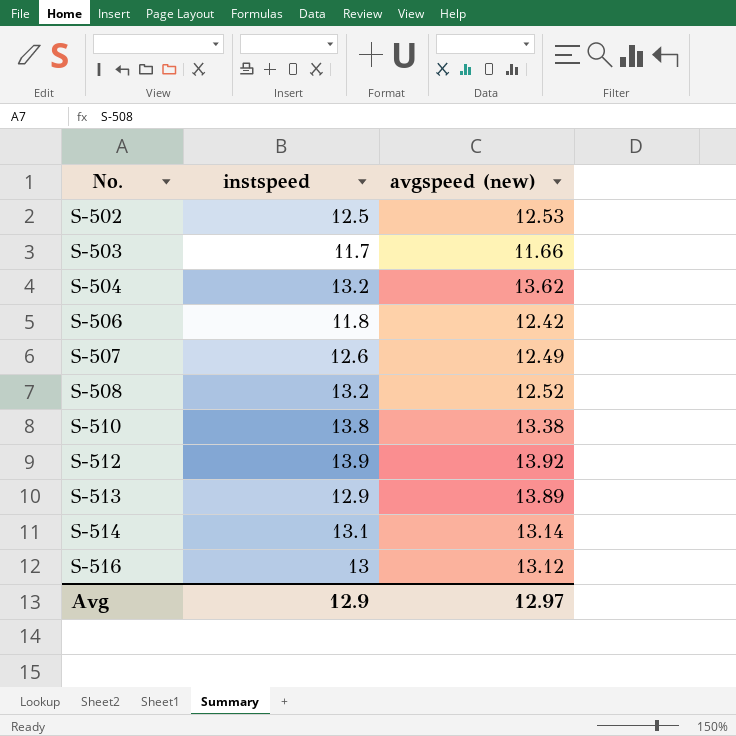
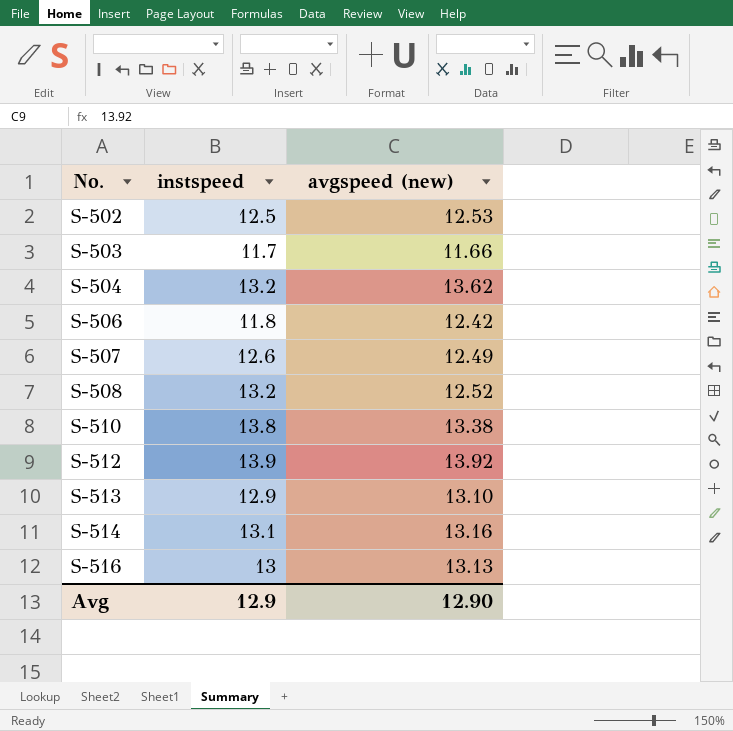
S-513 | avgspeed (new): 13.89 -> 13.10
S-514 | avgspeed (new): 13.14 -> 13.16
S-516 | avgspeed (new): 13.12 -> 13.13
Avg | avgspeed (new): 12.97 -> 12.90

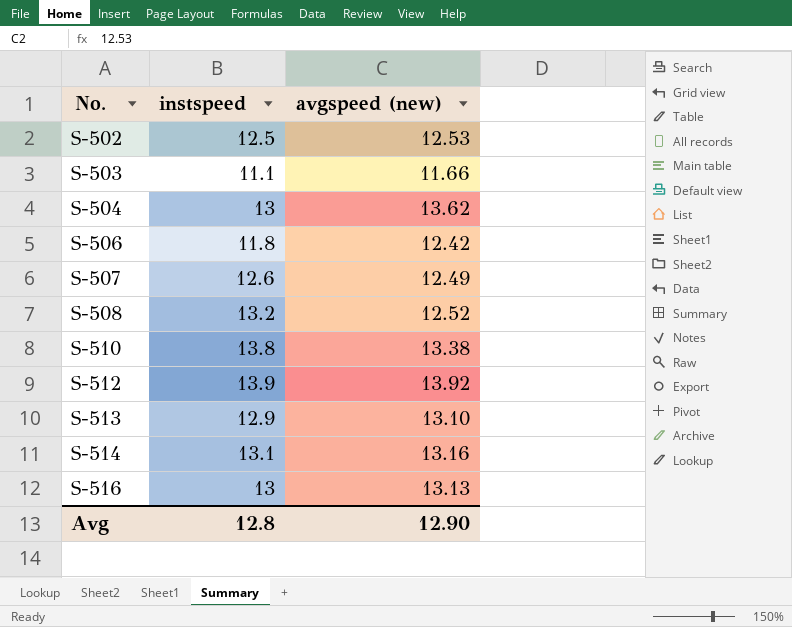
S-503 | instspeed: 11.7 -> 11.1
S-504 | instspeed: 13.2 -> 13
Avg | instspeed: 12.9 -> 12.8

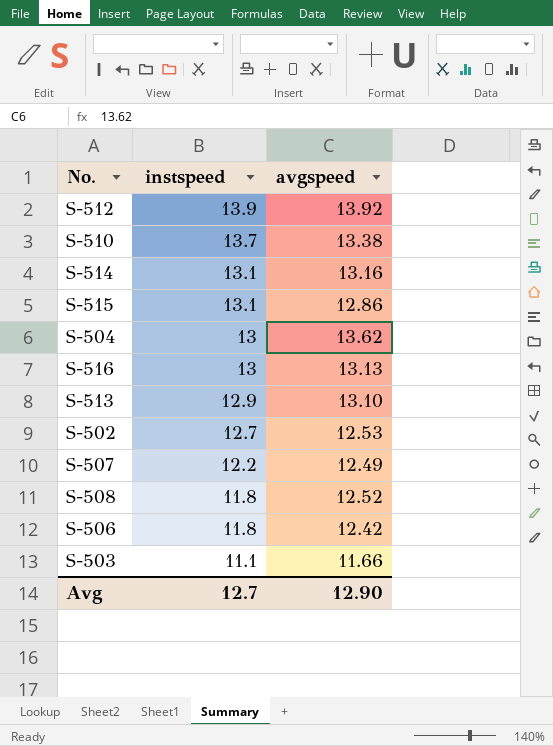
row order: No. ascending -> instspeed descending
column name: avgspeed (new) -> avgspeed
S-510 | instspeed: 13.8 -> 13.7
row S-515: none -> 13.1 | 12.86
S-502 | instspeed: 12.5 -> 12.7
S-507 | instspeed: 12.6 -> 12.2
S-508 | instspeed: 13.2 -> 11.8
Avg | instspeed: 12.8 -> 12.7

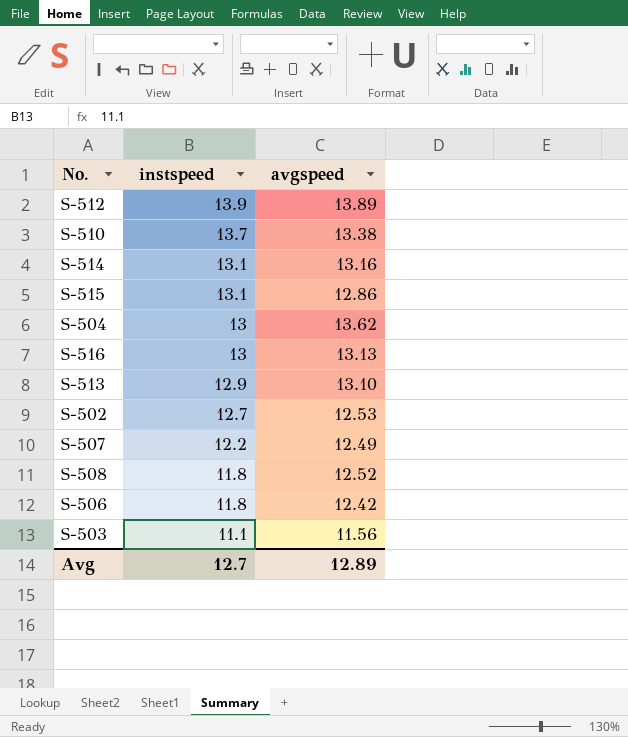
S-512 | avgspeed: 13.92 -> 13.89
S-503 | avgspeed: 11.66 -> 11.56
Avg | avgspeed: 12.90 -> 12.89

